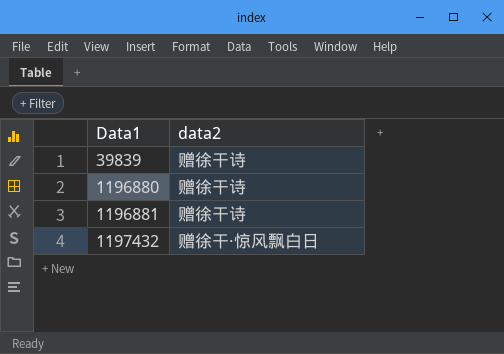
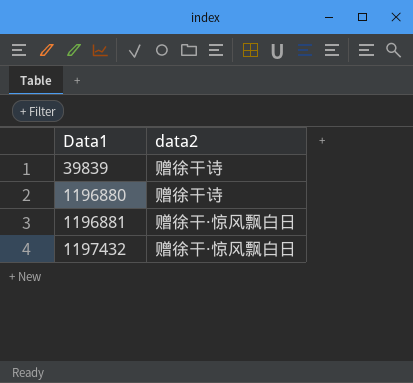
1196881 | data2: 赠徐干诗 -> 赠徐干·惊风飘白日

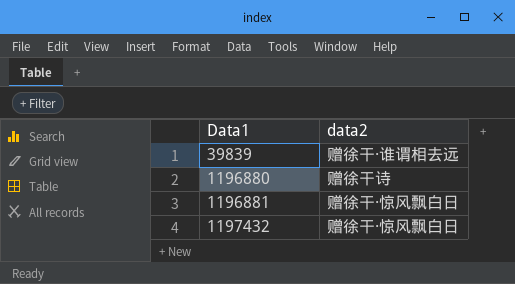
39839 | data2: 赠徐干诗 -> 赠徐干·谁谓相去远

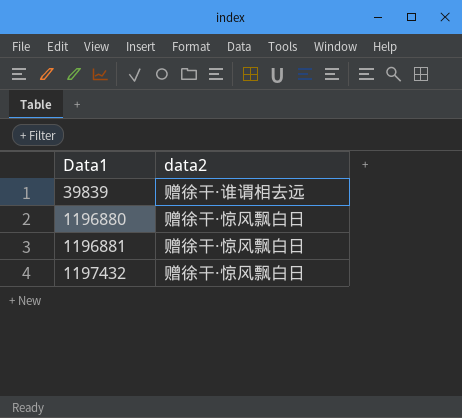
1196880 | data2: 赠徐干诗 -> 赠徐干·惊风飘白日

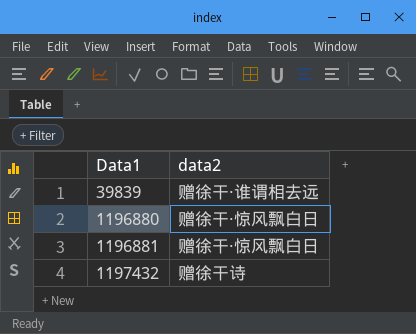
1197432 | data2: 赠徐干·惊风飘白日 -> 赠徐干诗

